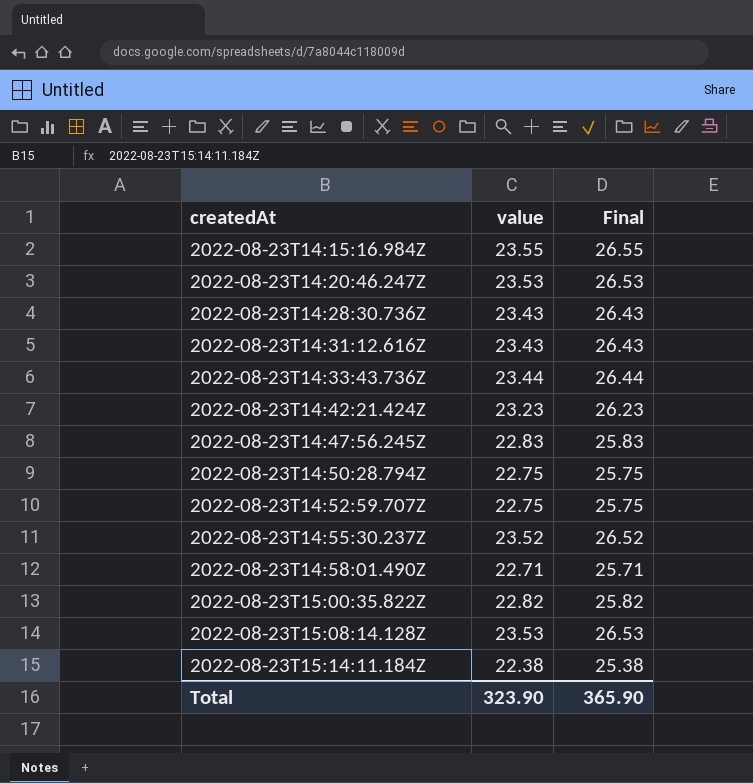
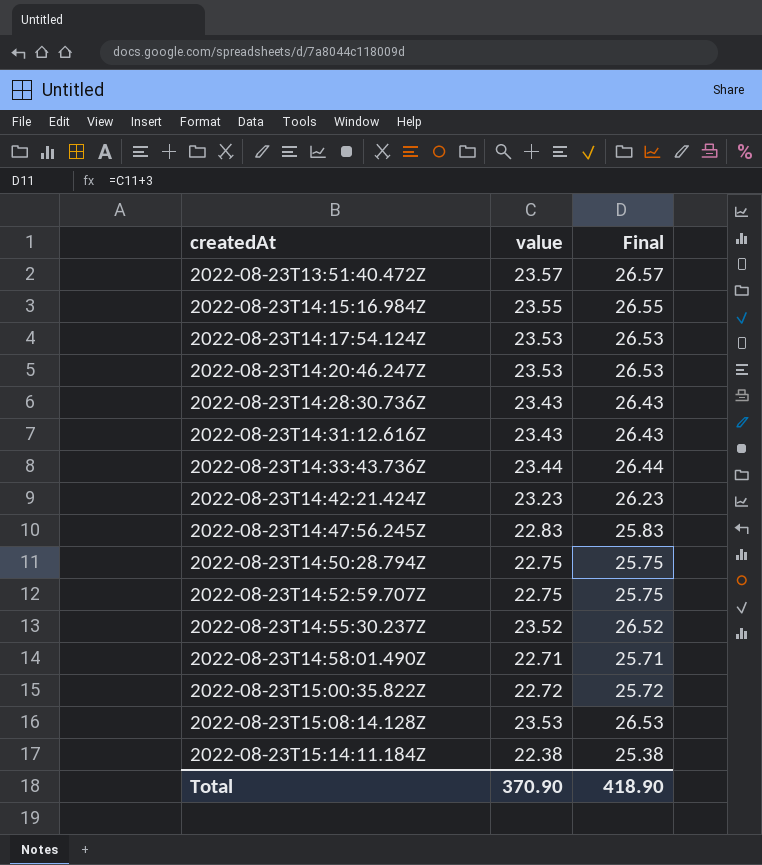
row 2022-08-23T13:51:40.472Z: none -> 23.57 | 26.57
row 2022-08-23T14:17:54.124Z: none -> 23.53 | 26.53
2022-08-23T15:00:35.822Z | value: 22.82 -> 22.72
2022-08-23T15:00:35.822Z | Final: 25.82 -> 25.72
Total | value: 323.90 -> 370.90
Total | Final: 365.90 -> 418.90

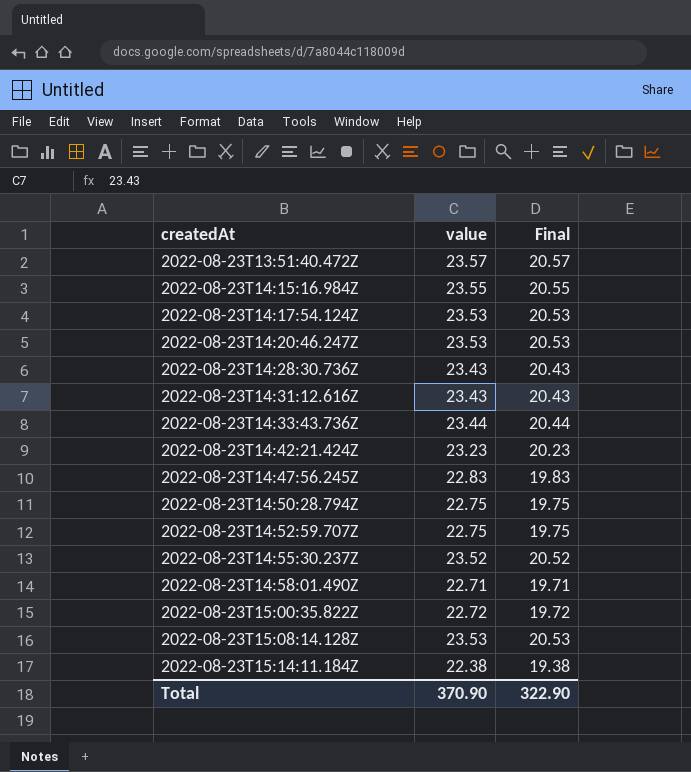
column Final | formula: [value] + 3 -> [value] - 3
Total | Final: 418.90 -> 322.90

